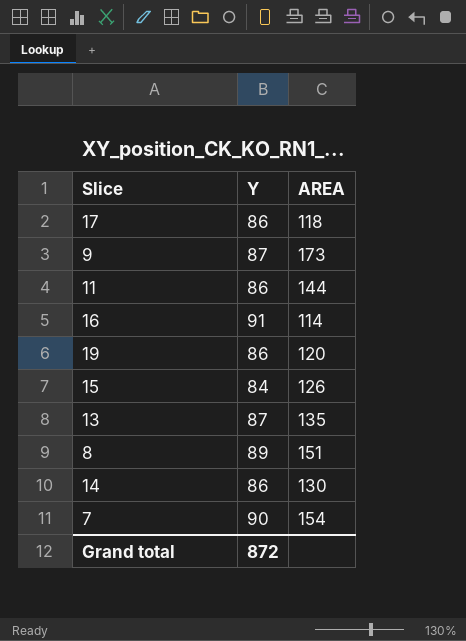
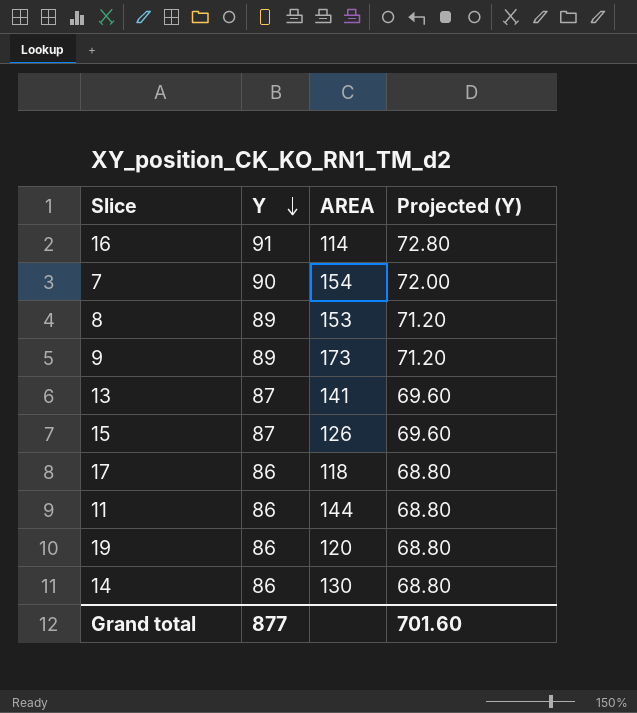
row order: none -> Y descending
column Projected (Y) | formula: none -> [Y] * 0.8
8 | AREA: 151 -> 153
9 | Y: 87 -> 89
13 | AREA: 135 -> 141
15 | Y: 84 -> 87
Grand total | Y: 872 -> 877

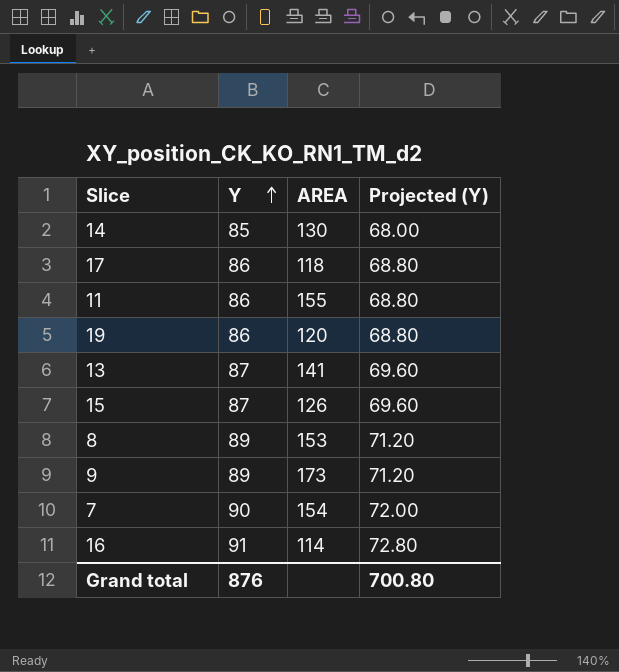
row order: Y descending -> Y ascending
14 | Y: 86 -> 85
14 | Projected (Y): 68.80 -> 68.00
11 | AREA: 144 -> 155
Grand total | Y: 877 -> 876
Grand total | Projected (Y): 701.60 -> 700.80

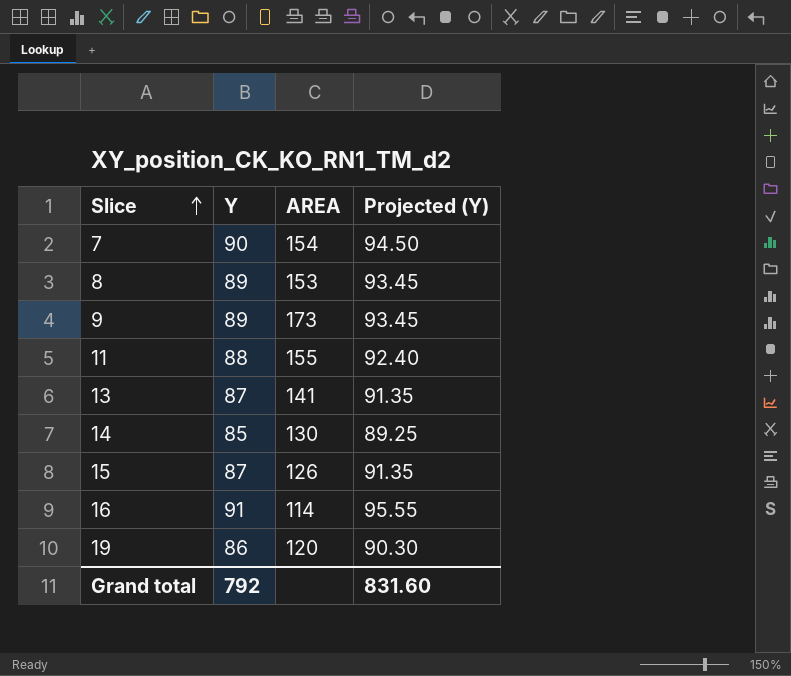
row order: Y ascending -> Slice ascending
column Projected (Y) | formula: [Y] * 0.8 -> [Y] * 1.05
row 17: 86 | 118 | 68.80 -> none
11 | Y: 86 -> 88
Grand total | Y: 876 -> 792
Grand total | Projected (Y): 700.80 -> 831.60

